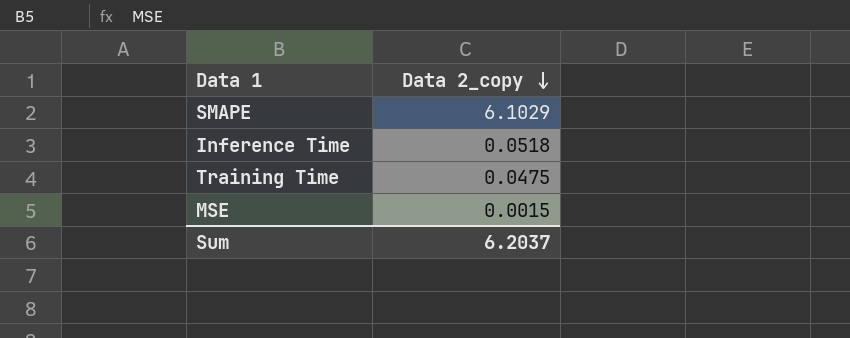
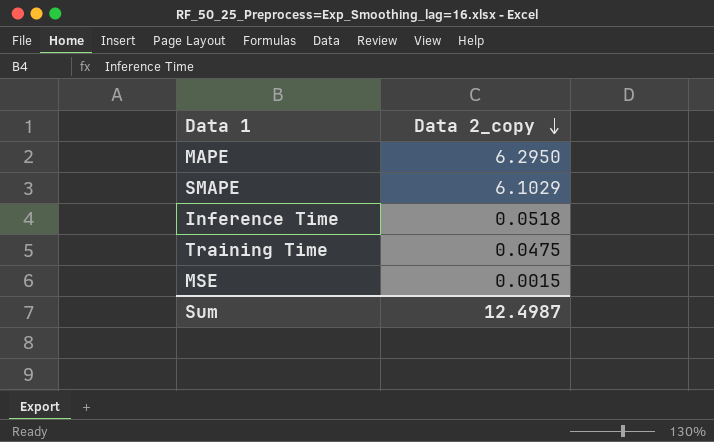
row MAPE: none -> 6.2950
Sum | Data 2_copy: 6.2037 -> 12.4987

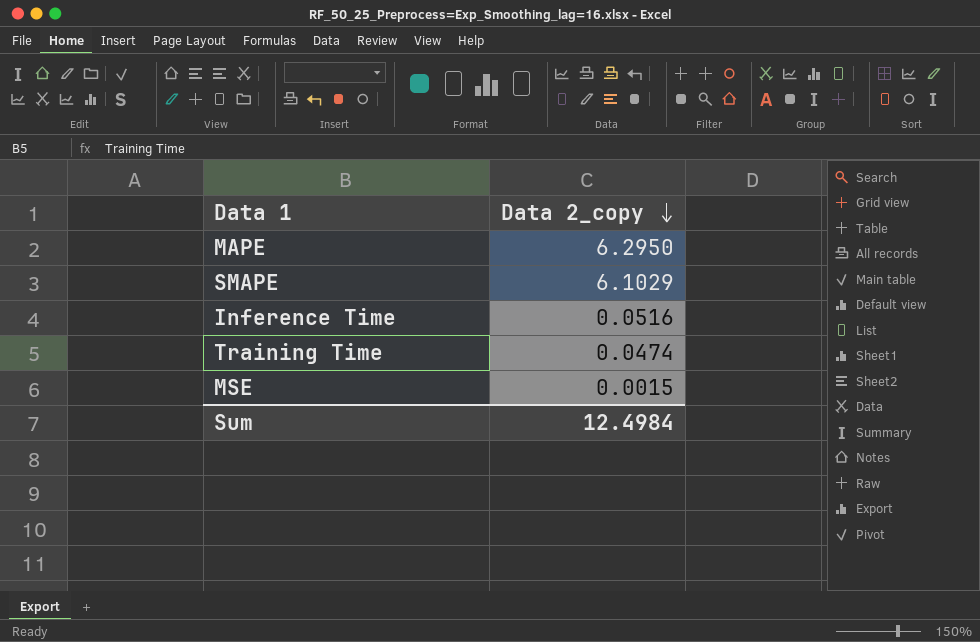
Inference Time | Data 2_copy: 0.0518 -> 0.0516
Training Time | Data 2_copy: 0.0475 -> 0.0474
Sum | Data 2_copy: 12.4987 -> 12.4984

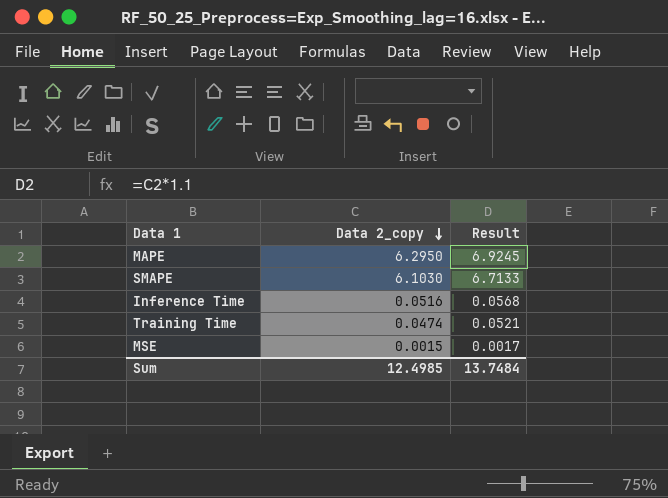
column Result | formula: none -> [Data 2_copy] * 1.1
SMAPE | Data 2_copy: 6.1029 -> 6.1030
Sum | Data 2_copy: 12.4984 -> 12.4985

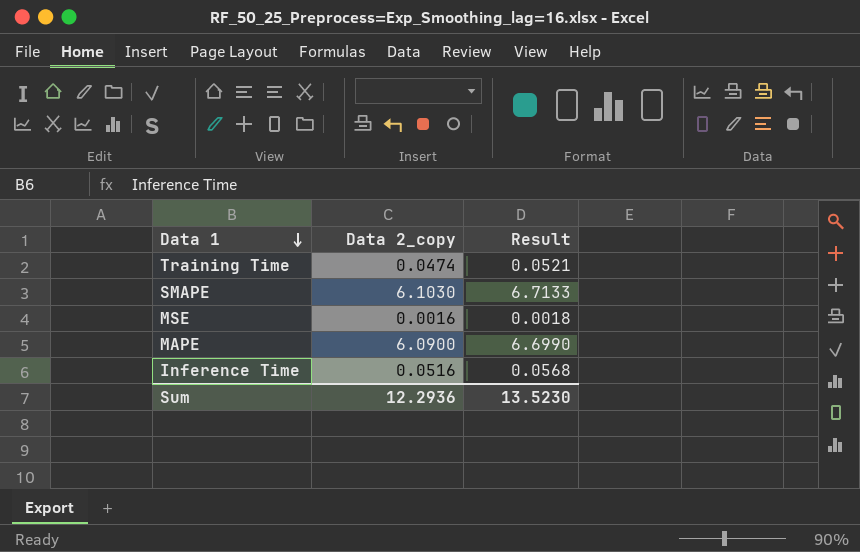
row order: Data 2_copy descending -> Data 1 descending
MSE | Data 2_copy: 0.0015 -> 0.0016
MSE | Result: 0.0017 -> 0.0018
MAPE | Data 2_copy: 6.2950 -> 6.0900
MAPE | Result: 6.9245 -> 6.6990
Sum | Data 2_copy: 12.4985 -> 12.2936
Sum | Result: 13.7484 -> 13.5230

